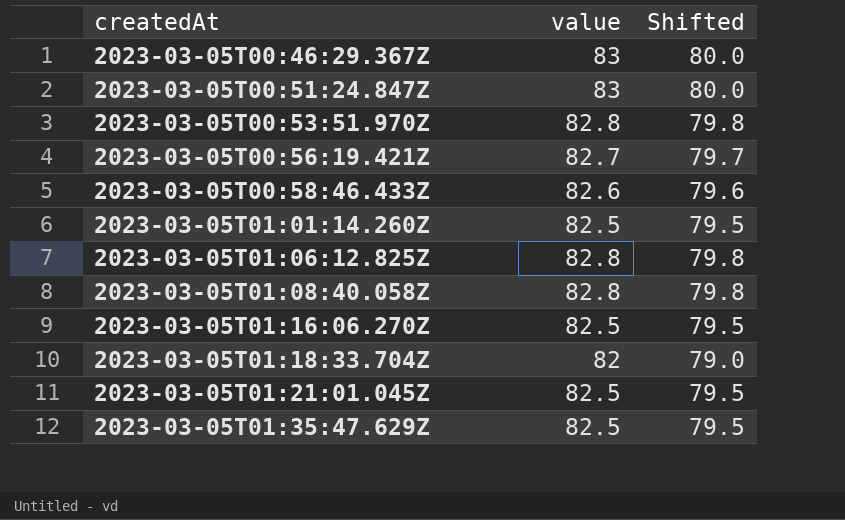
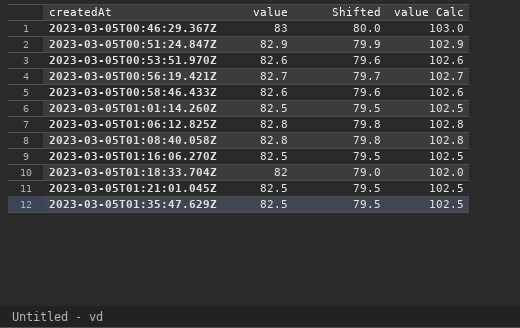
column value Calc | formula: none -> [value] + 20
2023-03-05T00:51:24.847Z | value: 83 -> 82.9
2023-03-05T00:51:24.847Z | Shifted: 80.0 -> 79.9
2023-03-05T00:53:51.970Z | value: 82.8 -> 82.6
2023-03-05T00:53:51.970Z | Shifted: 79.8 -> 79.6

